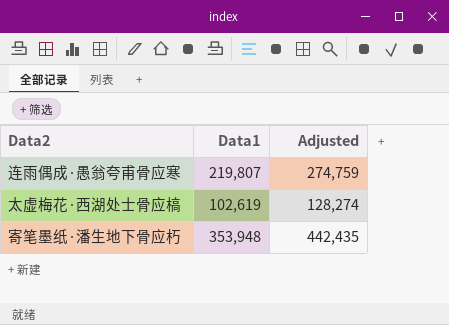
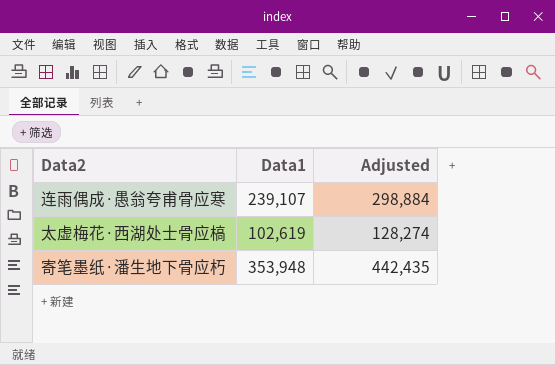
连雨偶成·愚翁夸甫骨应寒 | Data1: 219,807 -> 239,107
连雨偶成·愚翁夸甫骨应寒 | Adjusted: 274,759 -> 298,884

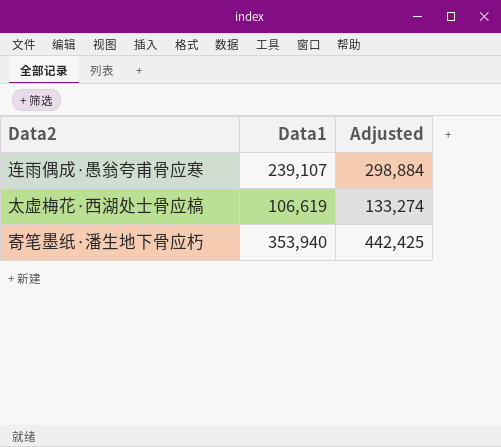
太虚梅花·西湖处士骨应槁 | Data1: 102,619 -> 106,619
太虚梅花·西湖处士骨应槁 | Adjusted: 128,274 -> 133,274
寄笔墨纸·潘生地下骨应朽 | Data1: 353,948 -> 353,940
寄笔墨纸·潘生地下骨应朽 | Adjusted: 442,435 -> 442,425

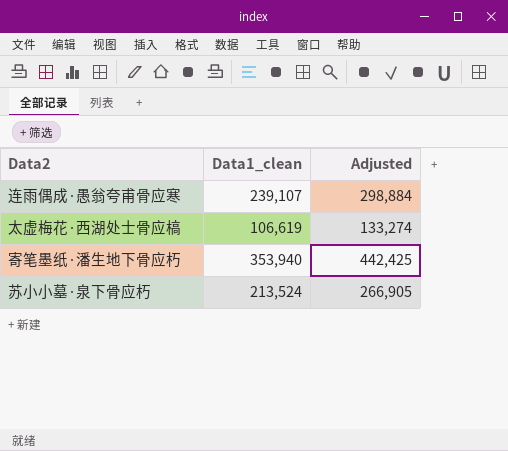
column name: Data1 -> Data1_clean
row 苏小小墓·泉下骨应朽: none -> 213,524 | 266,905

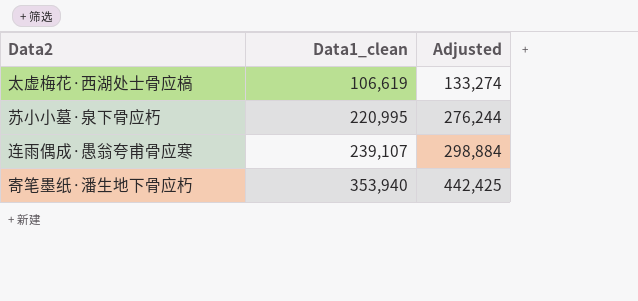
row order: none -> Data1_clean ascending
苏小小墓·泉下骨应朽 | Data1_clean: 213,524 -> 220,995
苏小小墓·泉下骨应朽 | Adjusted: 266,905 -> 276,244

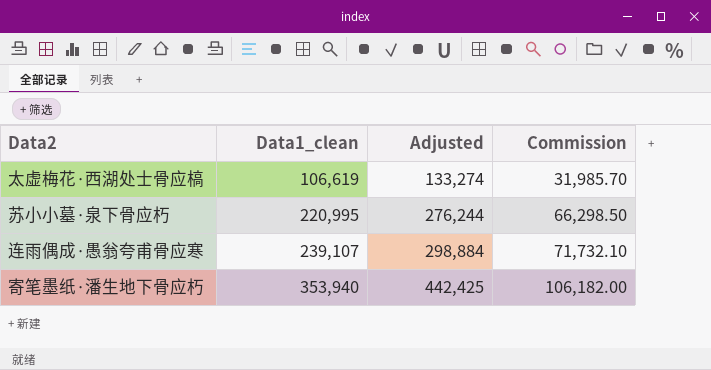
column Commission | formula: none -> [Data1_clean] * 0.3

